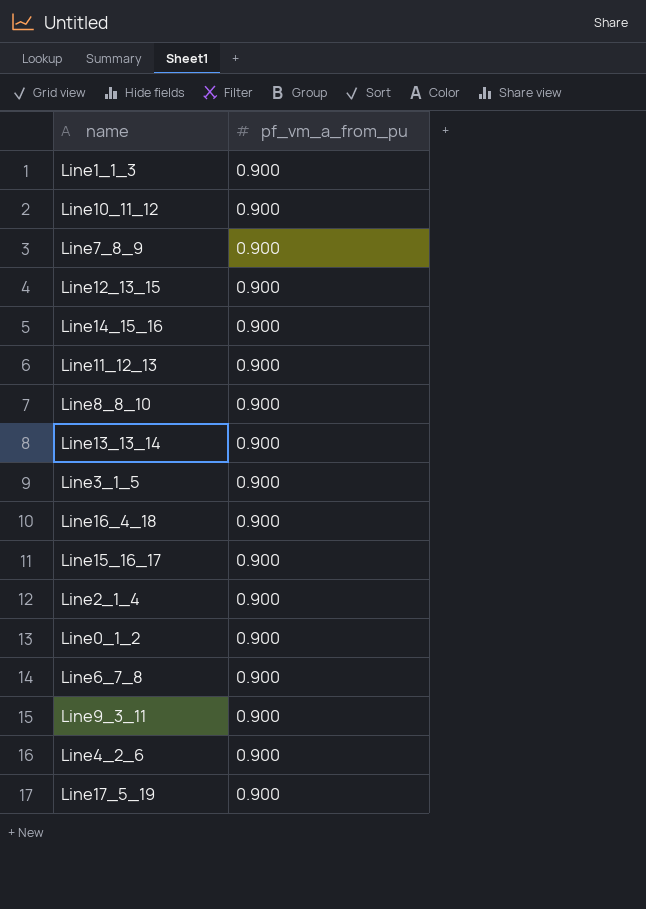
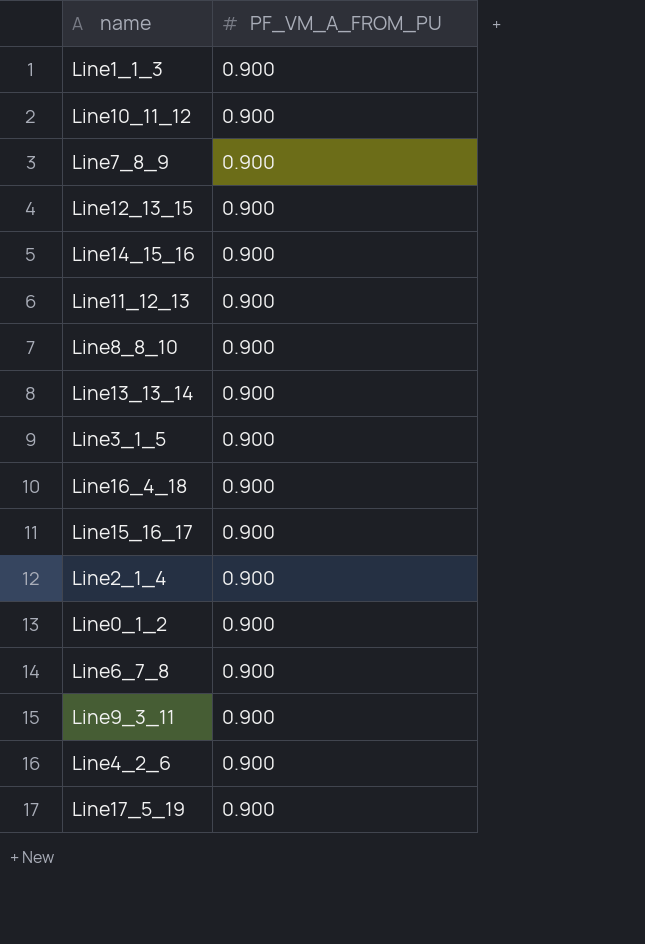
column name: pf_vm_a_from_pu -> PF_VM_A_FROM_PU

